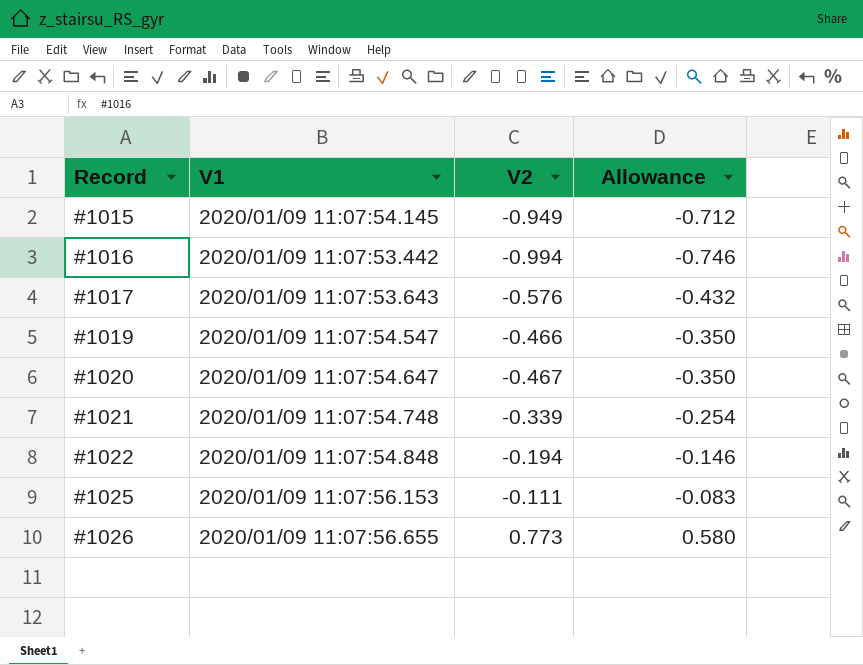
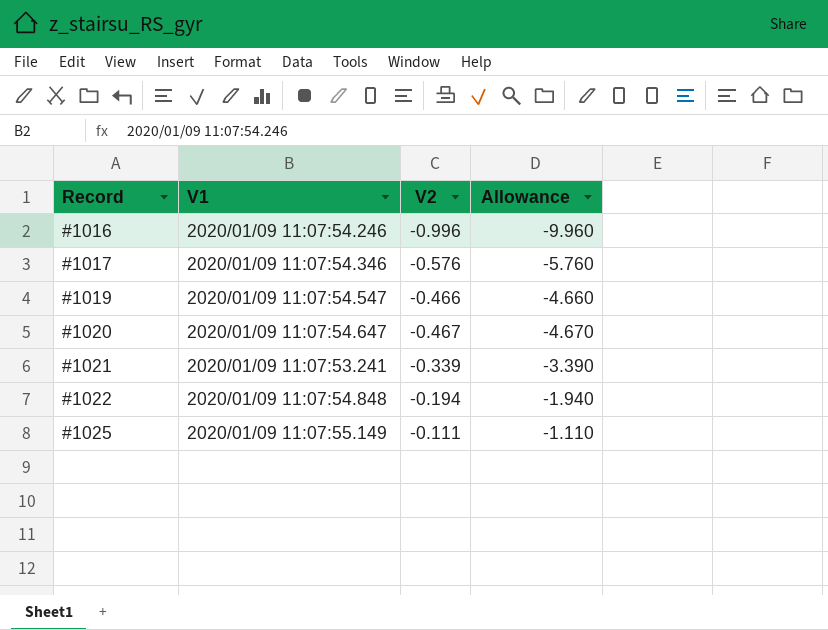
column Allowance | formula: [V2] * 0.75 -> [V2] * 10
row #1015: 2020/01/09 11:07:54.145 | -0.949 | -0.712 -> none
row #1026: 2020/01/09 11:07:56.655 | 0.773 | 0.580 -> none
#1016 | V1: 2020/01/09 11:07:53.442 -> 2020/01/09 11:07:54.246
#1016 | V2: -0.994 -> -0.996
#1017 | V1: 2020/01/09 11:07:53.643 -> 2020/01/09 11:07:54.346
#1021 | V1: 2020/01/09 11:07:54.748 -> 2020/01/09 11:07:53.241
#1025 | V1: 2020/01/09 11:07:56.153 -> 2020/01/09 11:07:55.149

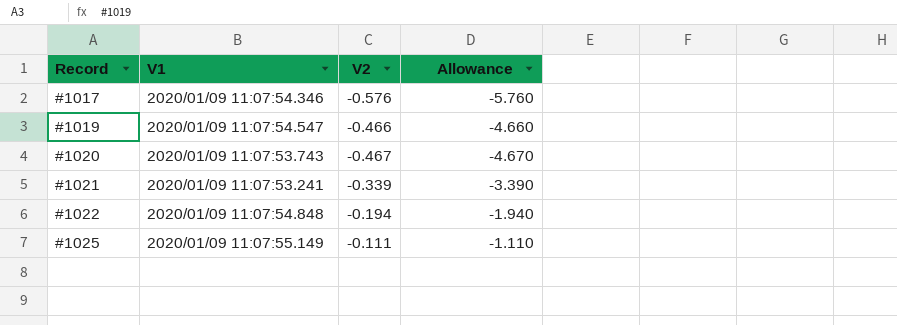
row #1016: 2020/01/09 11:07:54.246 | -0.996 | -9.960 -> none
#1020 | V1: 2020/01/09 11:07:54.647 -> 2020/01/09 11:07:53.743

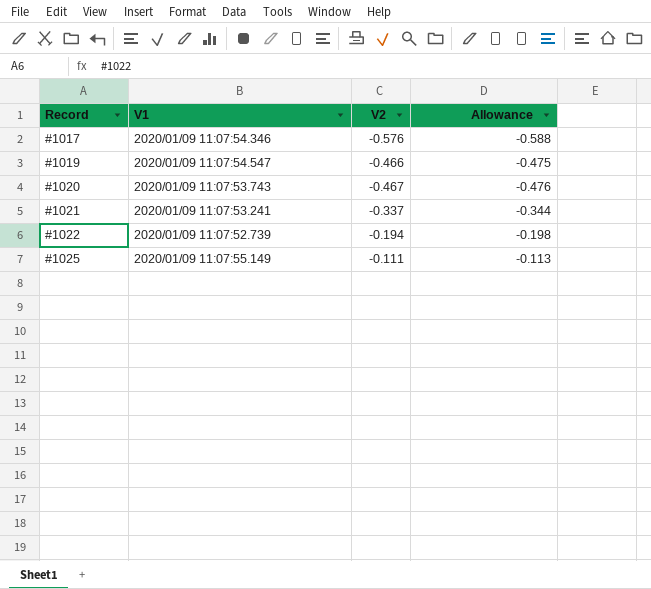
column Allowance | formula: [V2] * 10 -> [V2] * 1.02
#1021 | V2: -0.339 -> -0.337
#1022 | V1: 2020/01/09 11:07:54.848 -> 2020/01/09 11:07:52.739

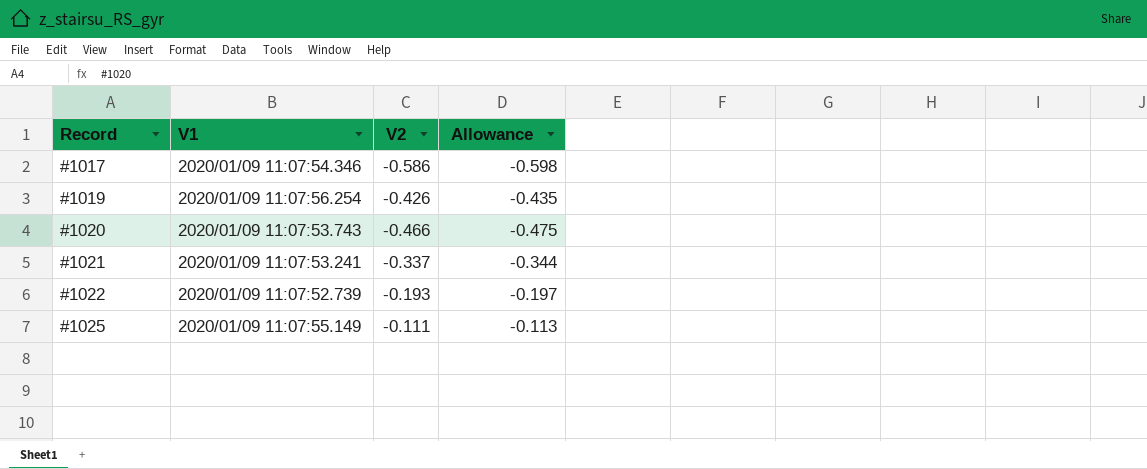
#1017 | V2: -0.576 -> -0.586
#1017 | Allowance: -0.588 -> -0.598
#1019 | V1: 2020/01/09 11:07:54.547 -> 2020/01/09 11:07:56.254
#1019 | V2: -0.466 -> -0.426
#1019 | Allowance: -0.475 -> -0.435
#1020 | V2: -0.467 -> -0.466
#1020 | Allowance: -0.476 -> -0.475
#1022 | V2: -0.194 -> -0.193
#1022 | Allowance: -0.198 -> -0.197

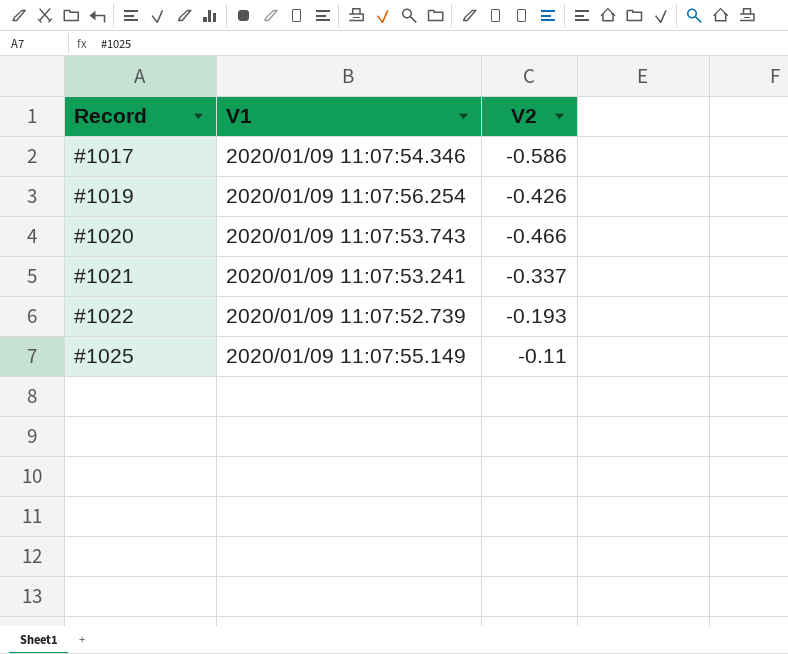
column Allowance | formula: [V2] * 1.02 -> none
#1025 | V2: -0.111 -> -0.11

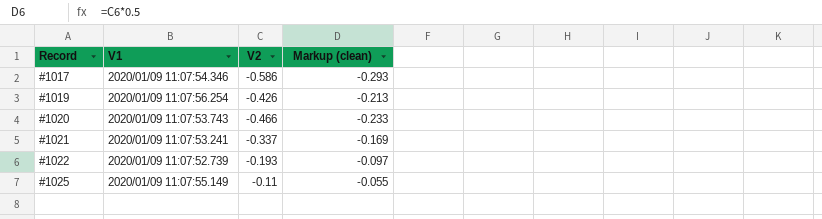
column Markup (clean) | formula: none -> [V2] * 0.5

